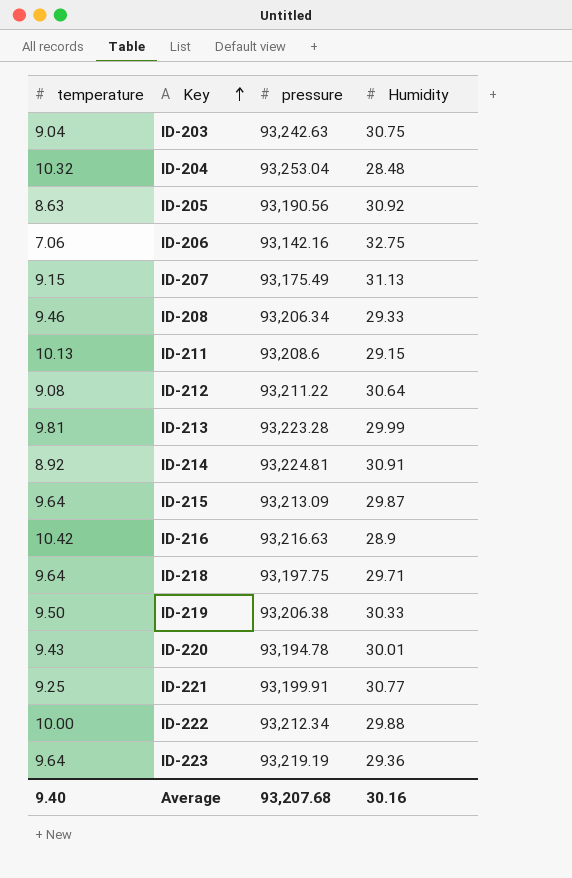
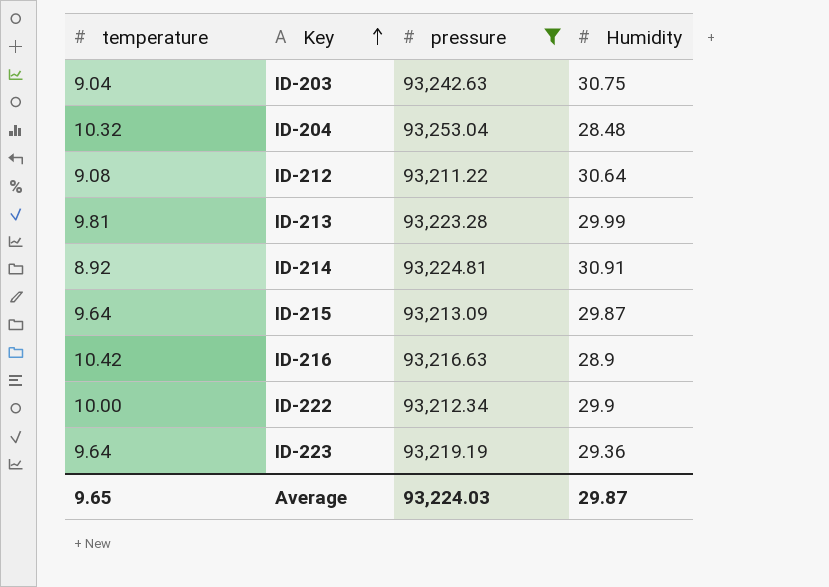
filter: none -> pressure >= 93,211.22
ID-222 | Humidity: 29.88 -> 29.9
Average | temperature: 9.40 -> 9.65
Average | pressure: 93,207.68 -> 93,224.03
Average | Humidity: 30.16 -> 29.87

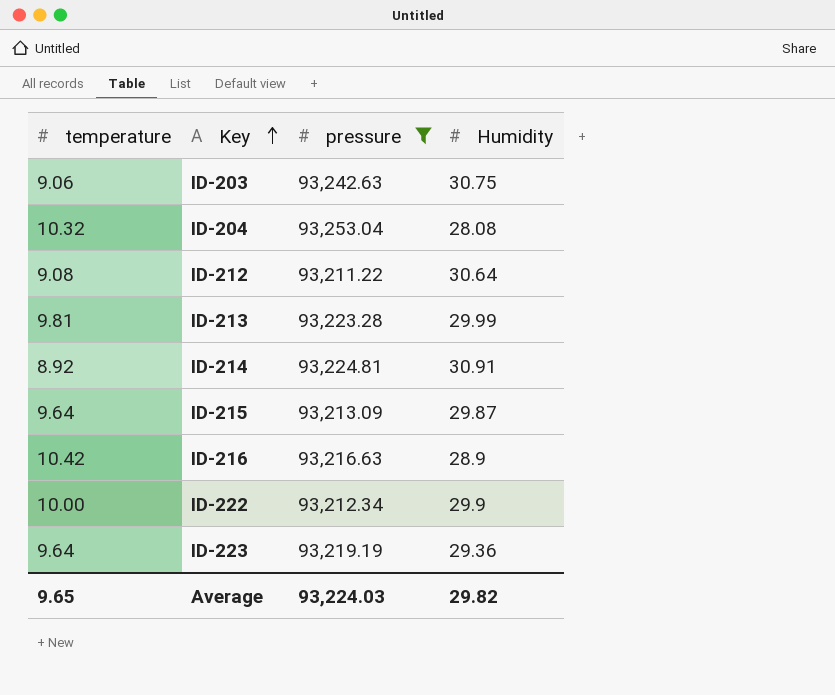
ID-203 | temperature: 9.04 -> 9.06
ID-204 | Humidity: 28.48 -> 28.08
Average | Humidity: 29.87 -> 29.82

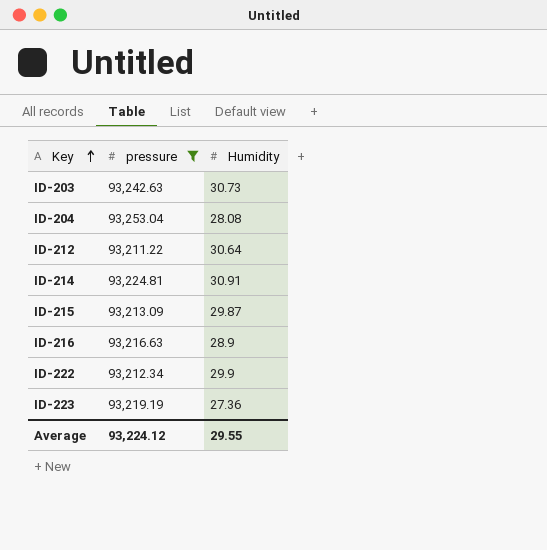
column temperature | position: 1 -> none
row ID-213: 9.81 | 93,223.28 | 29.99 -> none
ID-203 | Humidity: 30.75 -> 30.73
ID-223 | Humidity: 29.36 -> 27.36
Average | pressure: 93,224.03 -> 93,224.12
Average | Humidity: 29.82 -> 29.55

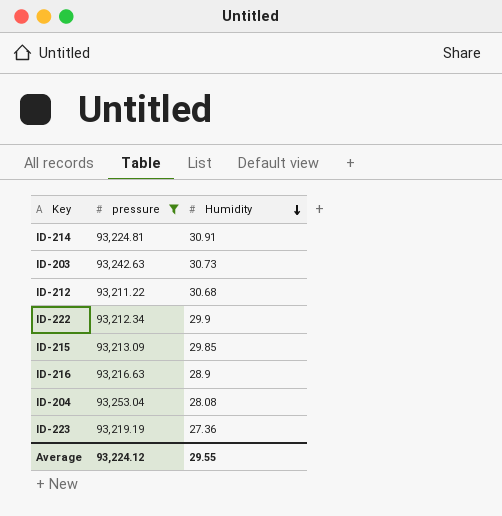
row order: Key ascending -> Humidity descending
ID-212 | Humidity: 30.64 -> 30.68
ID-215 | Humidity: 29.87 -> 29.85

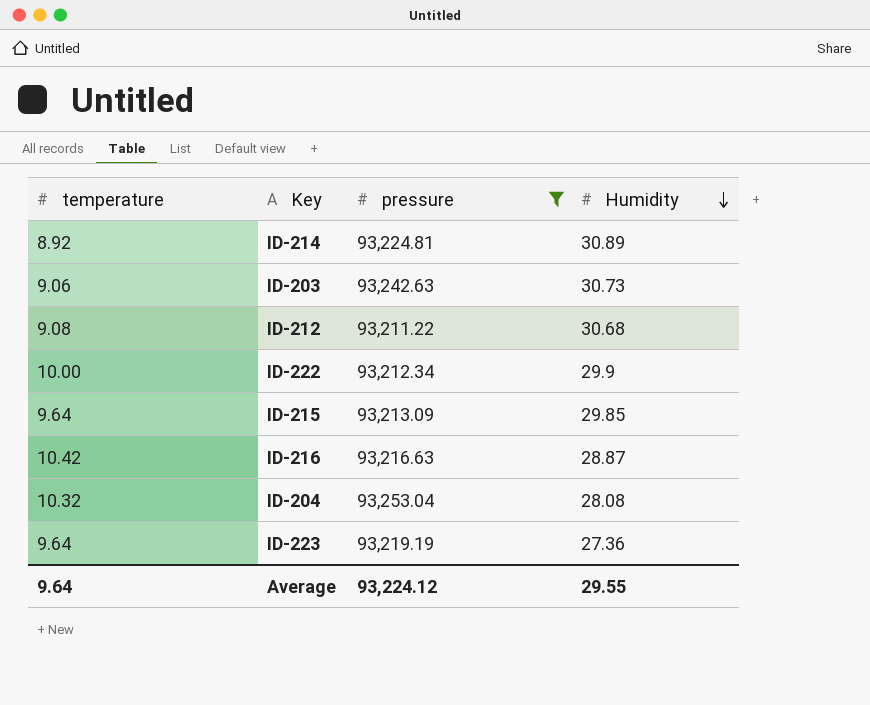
column temperature | position: none -> 1
ID-214 | Humidity: 30.91 -> 30.89
ID-216 | Humidity: 28.9 -> 28.87

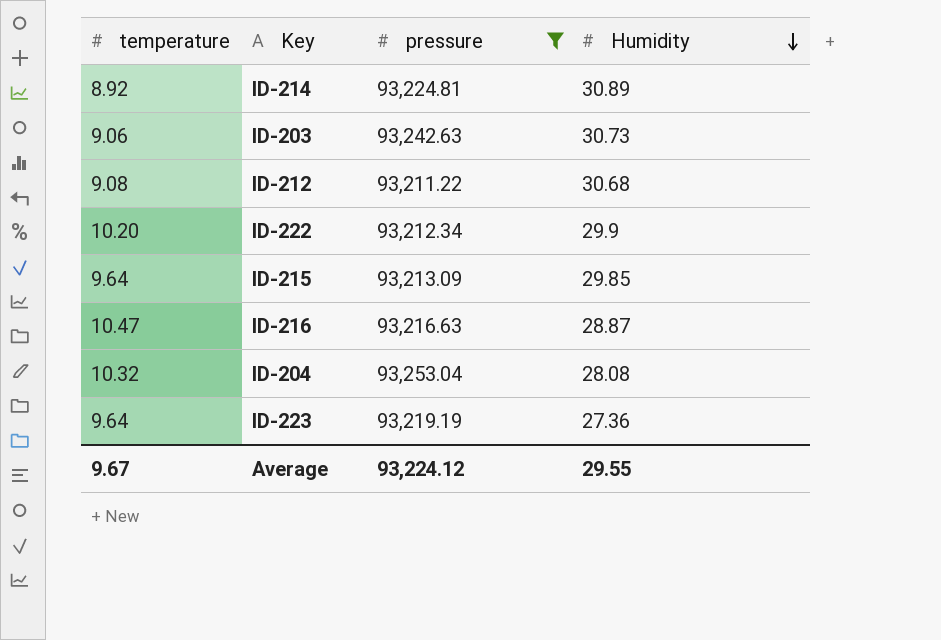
ID-222 | temperature: 10.00 -> 10.20
ID-216 | temperature: 10.42 -> 10.47
Average | temperature: 9.64 -> 9.67

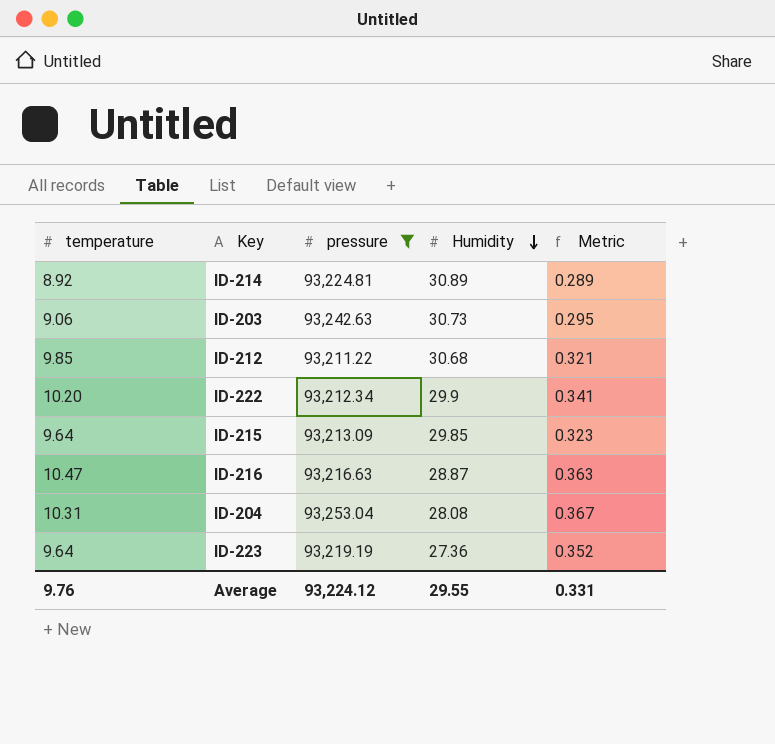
column Metric | formula: none -> [temperature] / [Humidity]
ID-212 | temperature: 9.08 -> 9.85
ID-204 | temperature: 10.32 -> 10.31
Average | temperature: 9.67 -> 9.76

